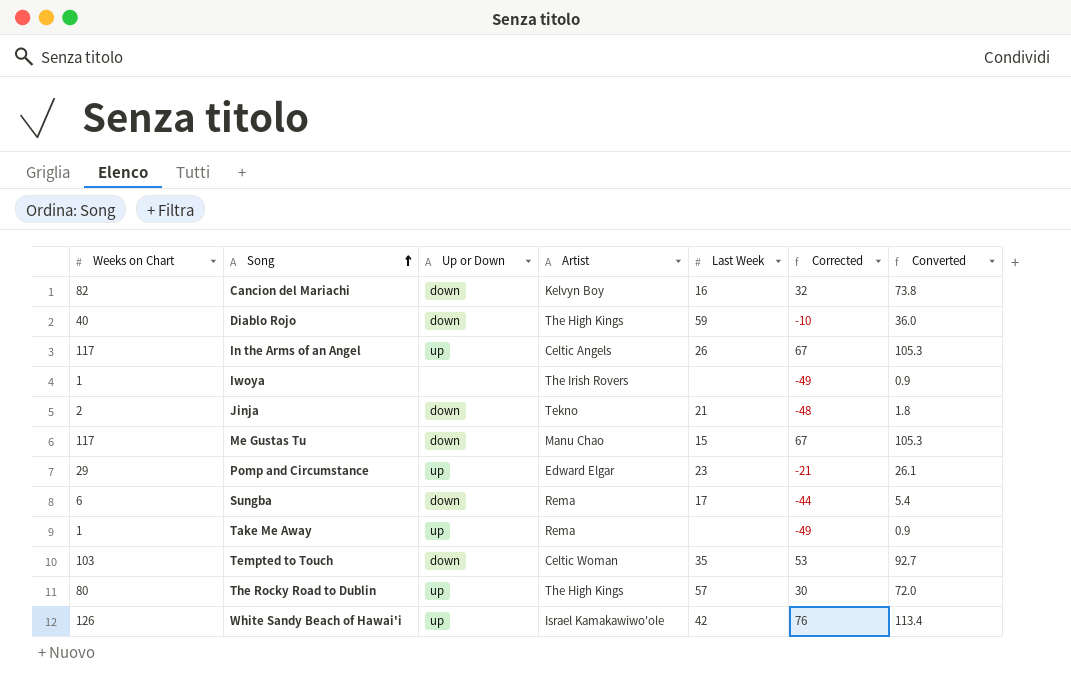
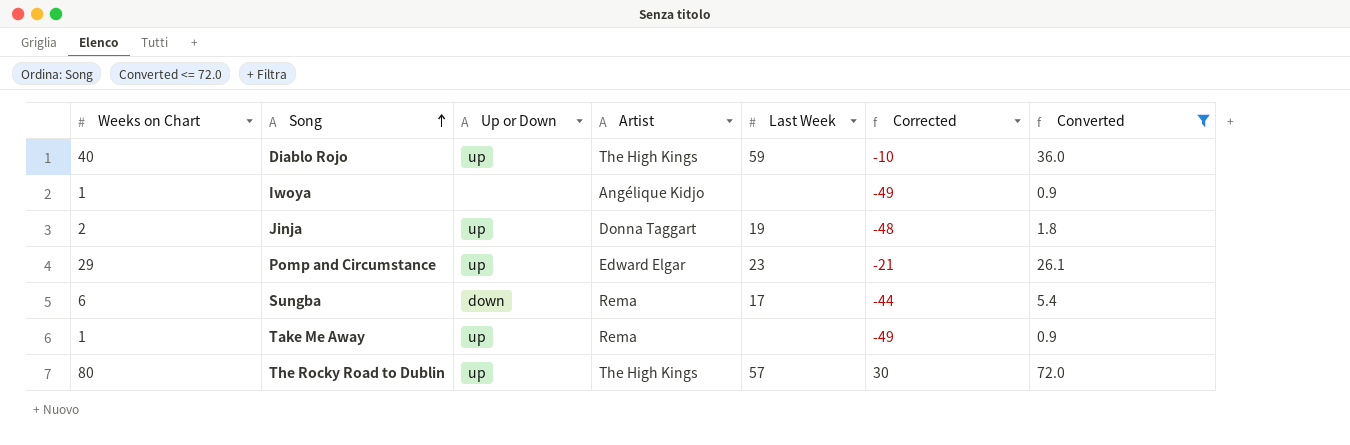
filter: none -> Converted <= 72.0
Diablo Rojo | Up or Down: down -> up
Iwoya | Artist: The Irish Rovers -> Angélique Kidjo
Jinja | Up or Down: down -> up
Jinja | Artist: Tekno -> Donna Taggart
Jinja | Last Week: 21 -> 19

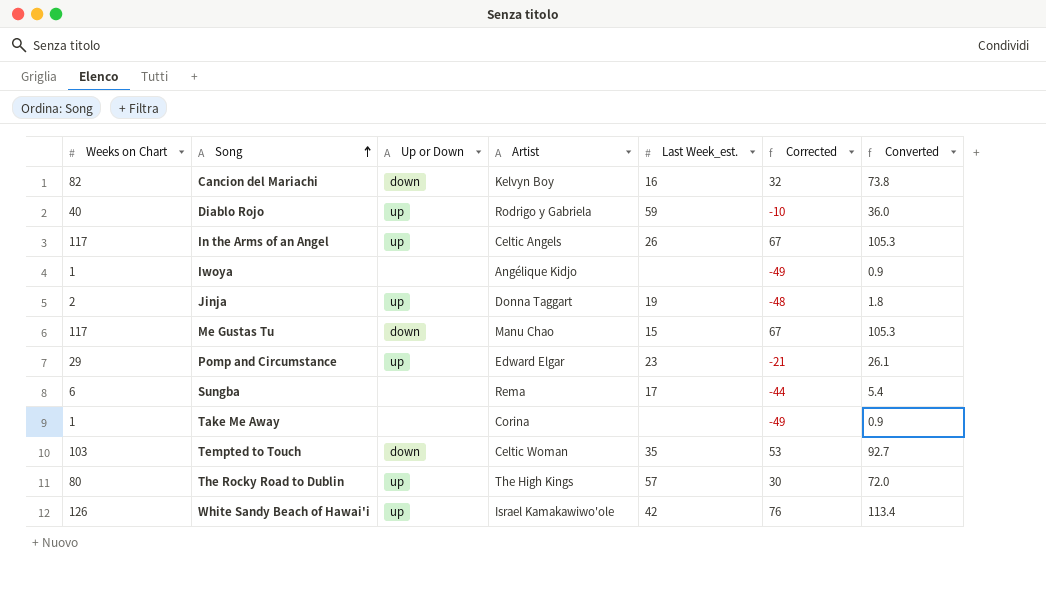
filter: Converted <= 72.0 -> none
column name: Last Week -> Last Week_est.
Diablo Rojo | Artist: The High Kings -> Rodrigo y Gabriela
Sungba | Up or Down: down -> none
Take Me Away | Up or Down: up -> none
Take Me Away | Artist: Rema -> Corina

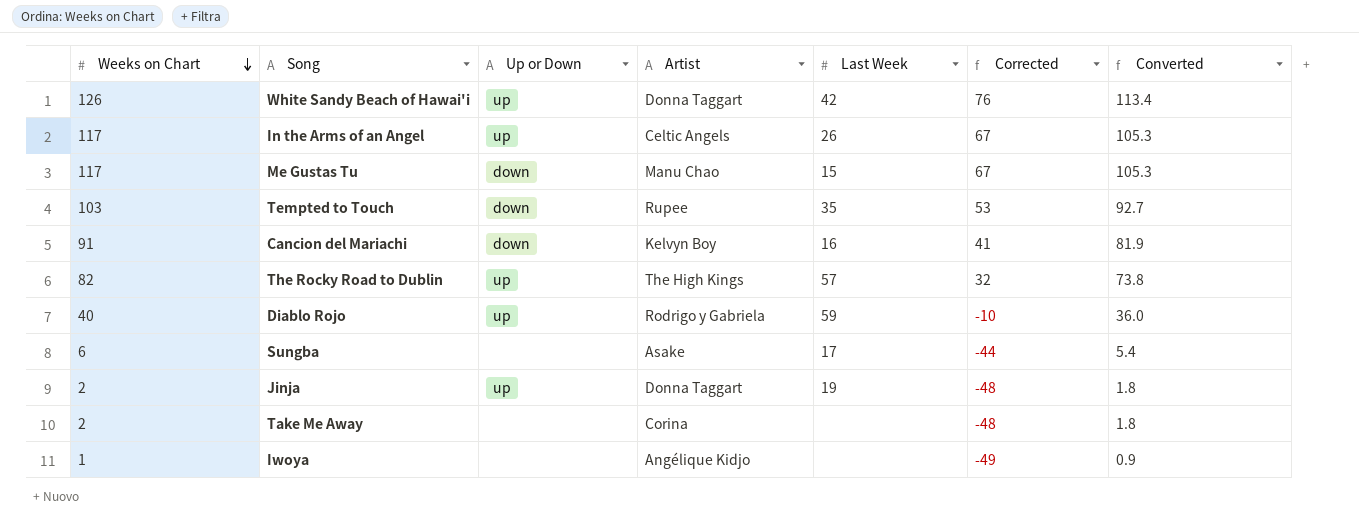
row order: Song ascending -> Weeks on Chart descending
column name: Last Week_est. -> Last Week
row Pomp and Circumstance: 29 | up | Edward Elgar | 23 | -21 | 26.1 -> none
White Sandy Beach of Hawai'i | Artist: Israel Kamakawiwo'ole -> Donna Taggart
Tempted to Touch | Artist: Celtic Woman -> Rupee
Cancion del Mariachi | Weeks on Chart: 82 -> 91
Cancion del Mariachi | Corrected: 32 -> 41
Cancion del Mariachi | Converted: 73.8 -> 81.9
The Rocky Road to Dublin | Weeks on Chart: 80 -> 82
The Rocky Road to Dublin | Corrected: 30 -> 32
The Rocky Road to Dublin | Converted: 72.0 -> 73.8
Sungba | Artist: Rema -> Asake
Take Me Away | Weeks on Chart: 1 -> 2
Take Me Away | Corrected: -49 -> -48
Take Me Away | Converted: 0.9 -> 1.8

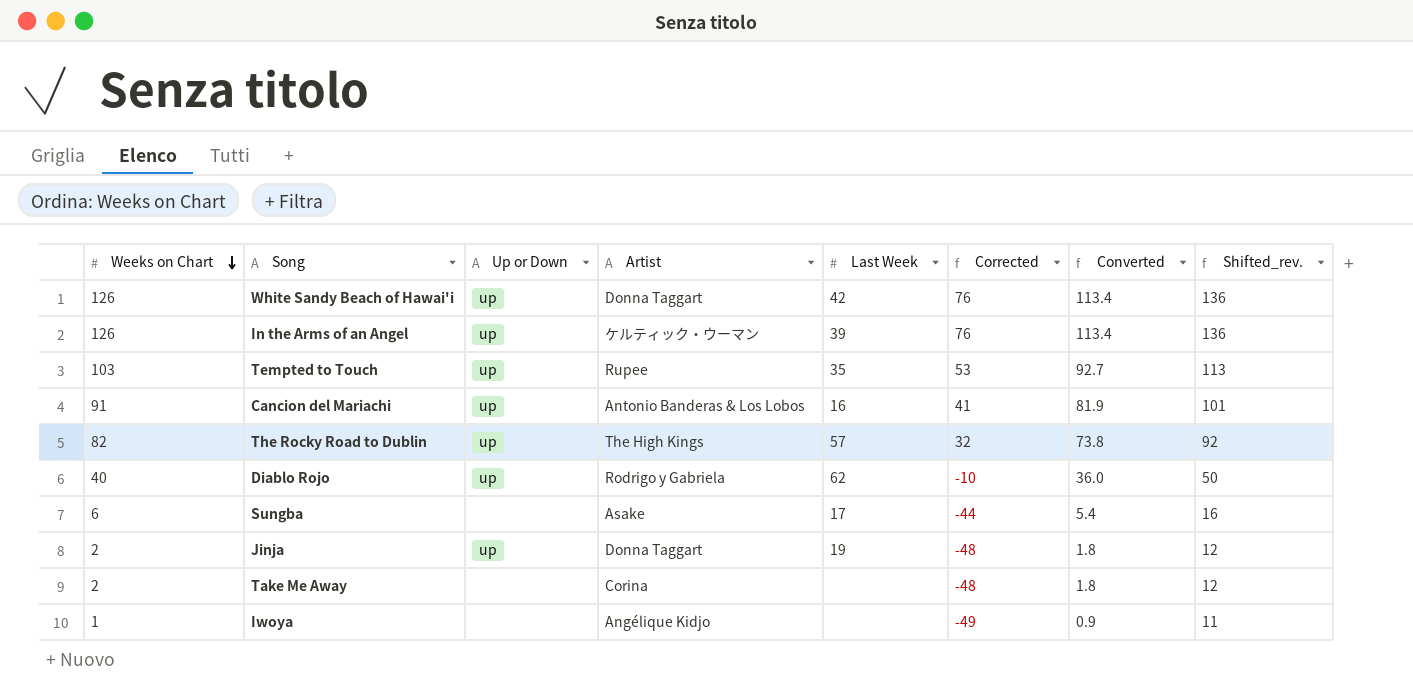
column Shifted_rev. | formula: none -> [Weeks on Chart] + 10
row Me Gustas Tu: 117 | down | Manu Chao | 15 | 67 | 105.3 -> none
In the Arms of an Angel | Weeks on Chart: 117 -> 126
In the Arms of an Angel | Artist: Celtic Angels -> ケルティック・ウーマン
In the Arms of an Angel | Last Week: 26 -> 39
In the Arms of an Angel | Corrected: 67 -> 76
In the Arms of an Angel | Converted: 105.3 -> 113.4
Tempted to Touch | Up or Down: down -> up
Cancion del Mariachi | Up or Down: down -> up
Cancion del Mariachi | Artist: Kelvyn Boy -> Antonio Banderas & Los Lobos
Diablo Rojo | Last Week: 59 -> 62

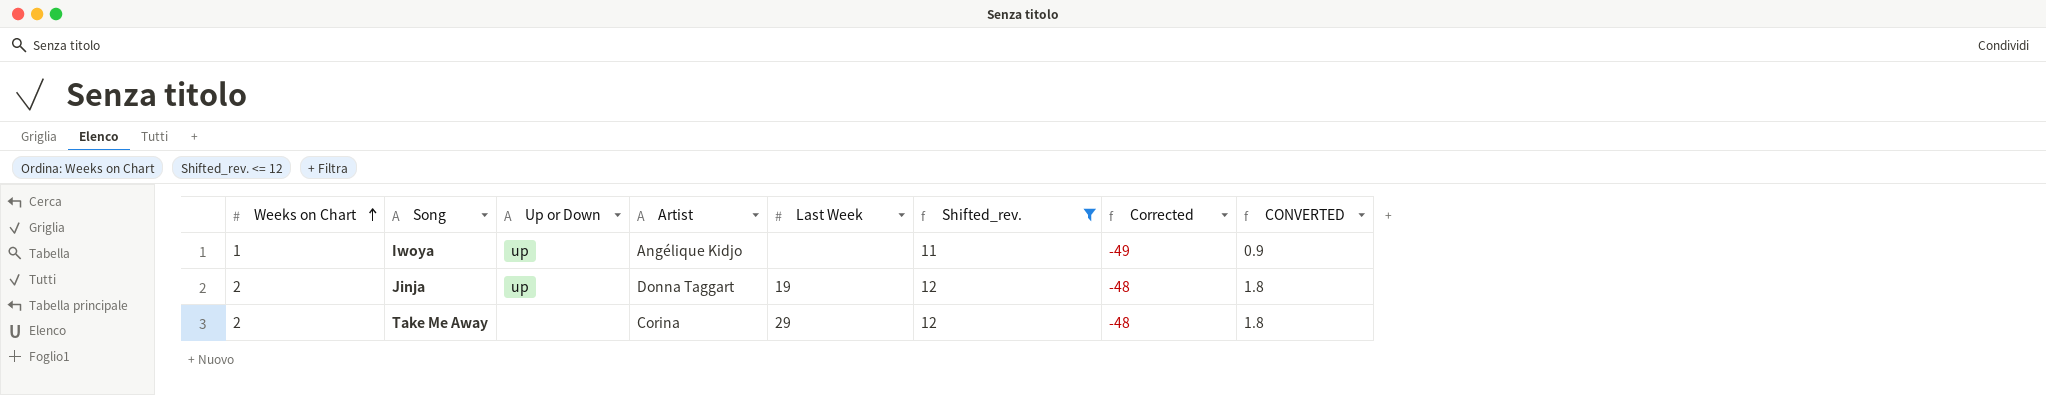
filter: none -> Shifted_rev. <= 12
row order: Weeks on Chart descending -> Weeks on Chart ascending
column Shifted_rev. | position: 8 -> 6
column name: Converted -> CONVERTED
Iwoya | Up or Down: none -> up
Take Me Away | Last Week: none -> 29

